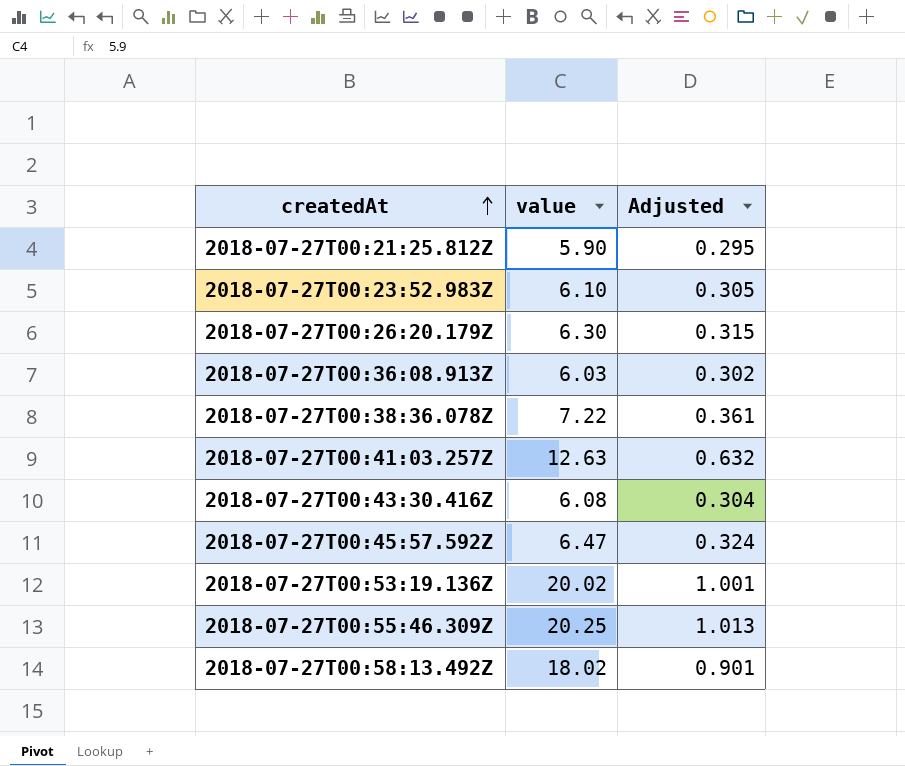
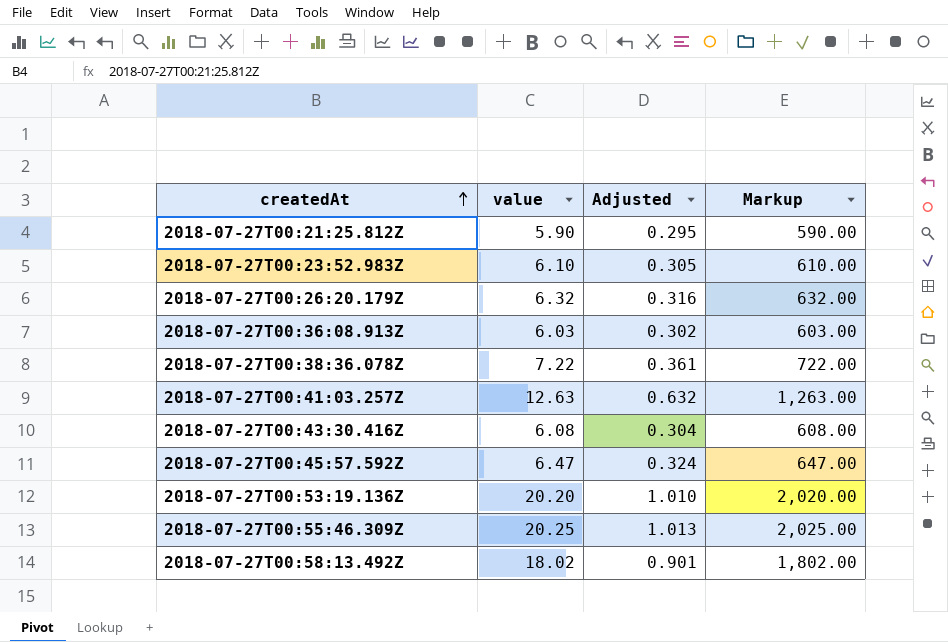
column Markup | formula: none -> [value] * 100
2018-07-27T00:26:20.179Z | value: 6.30 -> 6.32
2018-07-27T00:26:20.179Z | Adjusted: 0.315 -> 0.316
2018-07-27T00:53:19.136Z | value: 20.02 -> 20.20
2018-07-27T00:53:19.136Z | Adjusted: 1.001 -> 1.010

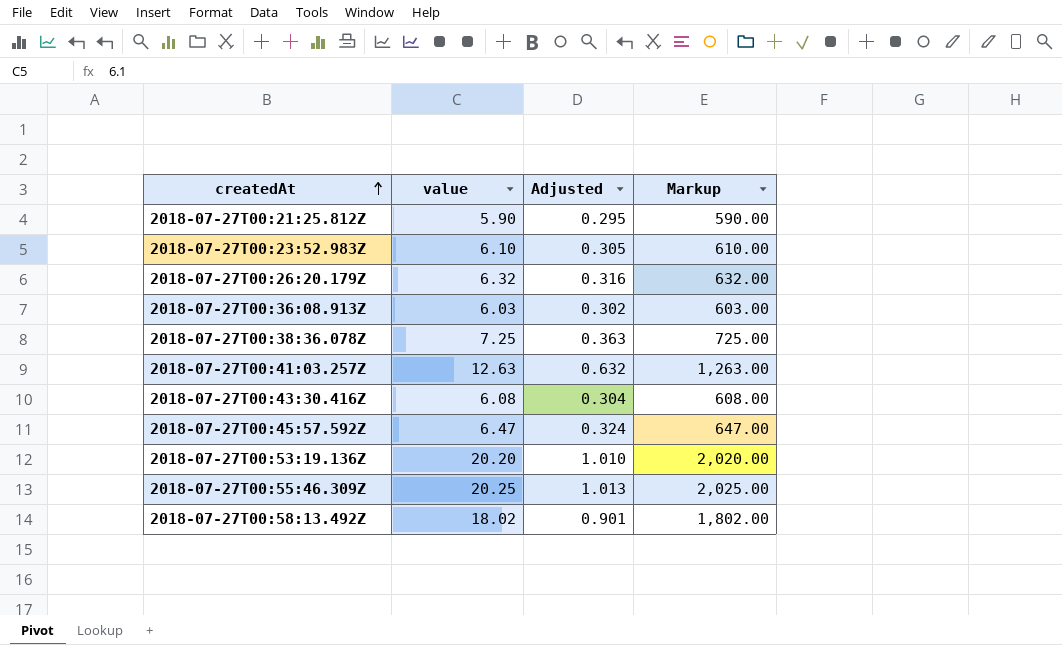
2018-07-27T00:38:36.078Z | value: 7.22 -> 7.25
2018-07-27T00:38:36.078Z | Adjusted: 0.361 -> 0.363
2018-07-27T00:38:36.078Z | Markup: 722.00 -> 725.00

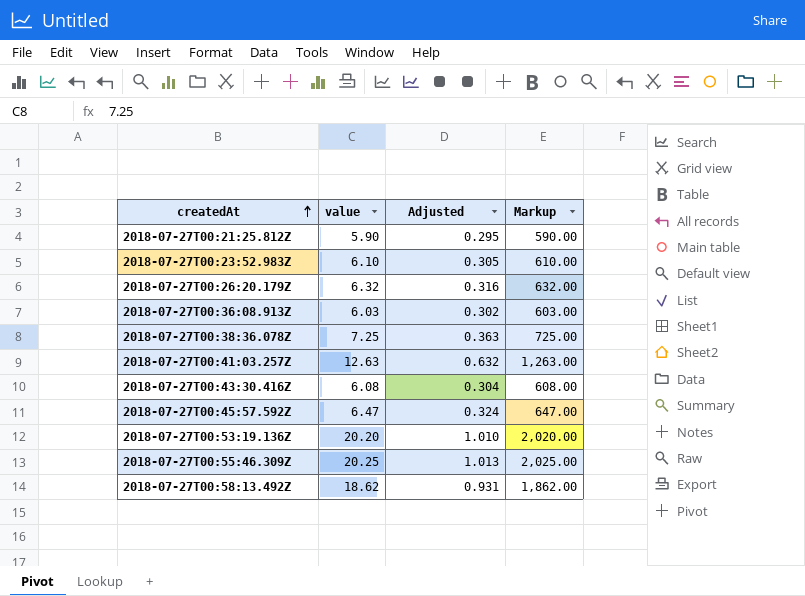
2018-07-27T00:58:13.492Z | value: 18.02 -> 18.62
2018-07-27T00:58:13.492Z | Adjusted: 0.901 -> 0.931
2018-07-27T00:58:13.492Z | Markup: 1,802.00 -> 1,862.00

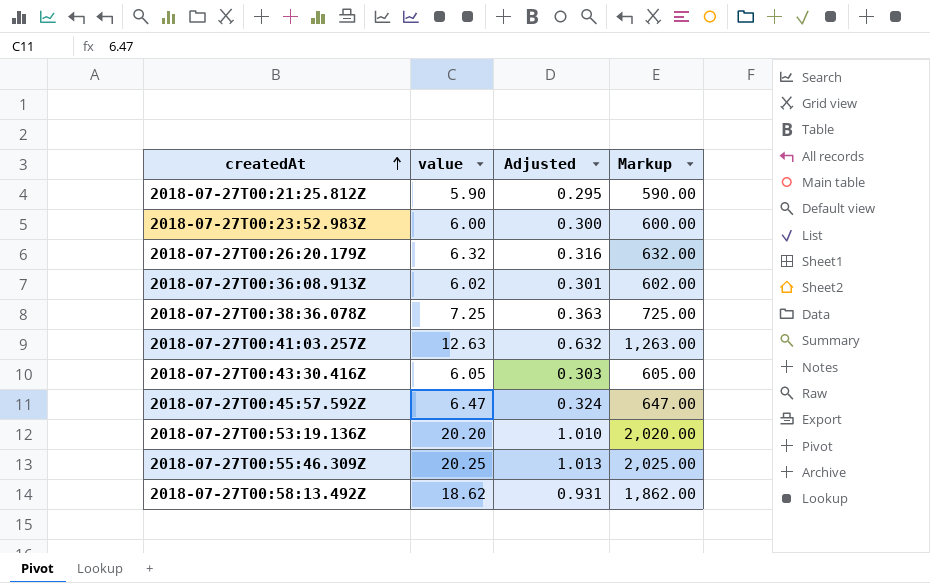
2018-07-27T00:23:52.983Z | value: 6.10 -> 6.00
2018-07-27T00:23:52.983Z | Adjusted: 0.305 -> 0.300
2018-07-27T00:23:52.983Z | Markup: 610.00 -> 600.00
2018-07-27T00:36:08.913Z | value: 6.03 -> 6.02
2018-07-27T00:36:08.913Z | Adjusted: 0.302 -> 0.301
2018-07-27T00:36:08.913Z | Markup: 603.00 -> 602.00
2018-07-27T00:43:30.416Z | value: 6.08 -> 6.05
2018-07-27T00:43:30.416Z | Adjusted: 0.304 -> 0.303
2018-07-27T00:43:30.416Z | Markup: 608.00 -> 605.00

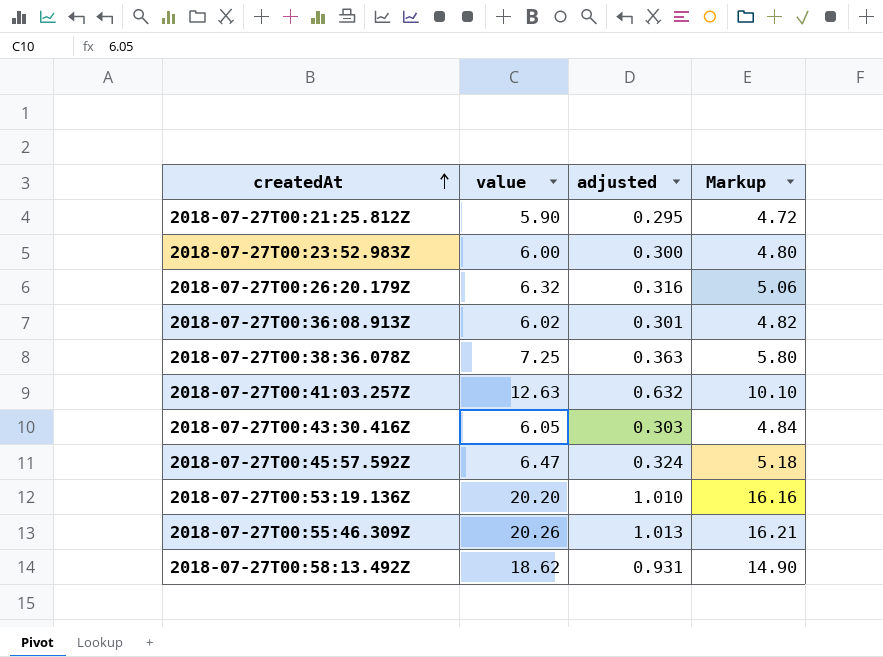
column name: Adjusted -> adjusted
column Markup | formula: [value] * 100 -> [value] * 0.8
2018-07-27T00:55:46.309Z | value: 20.25 -> 20.26

